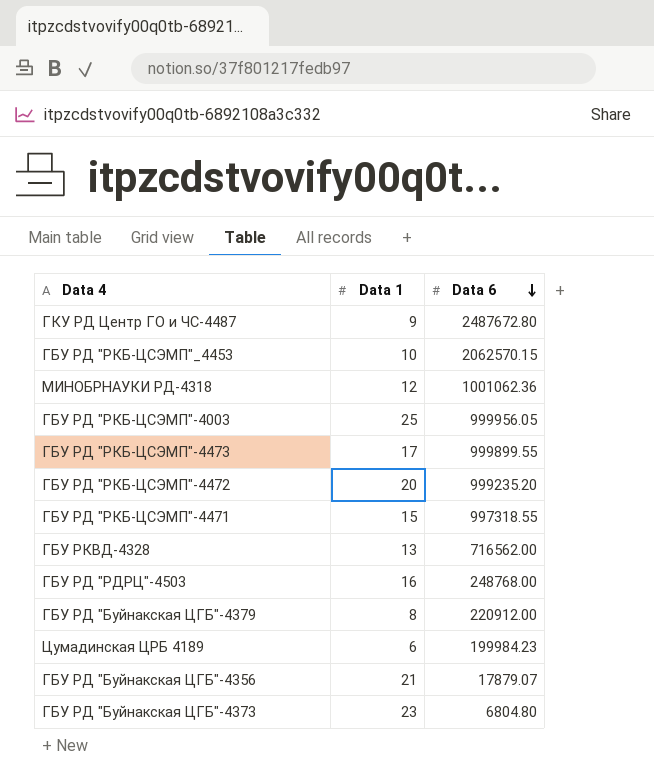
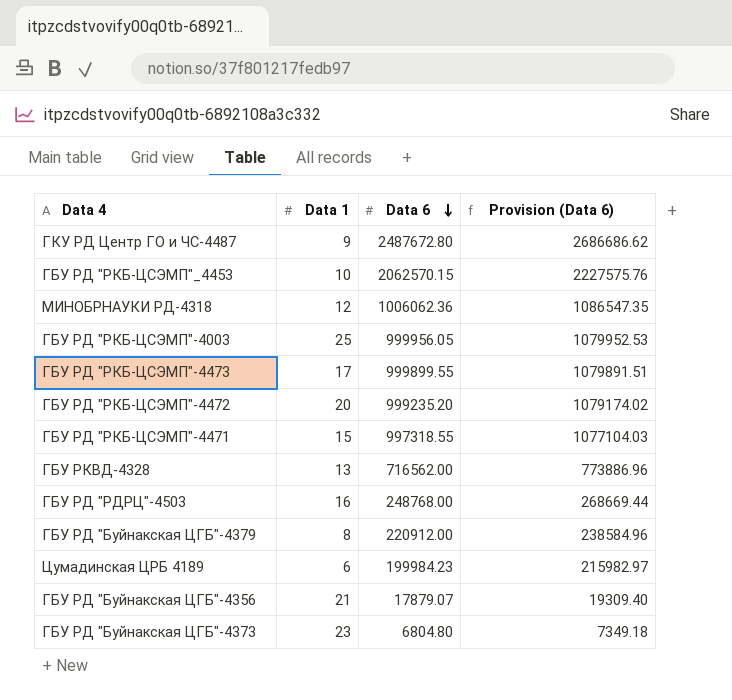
column Provision (Data 6) | formula: none -> [Data 6] * 1.08
МИНОБРНАУКИ РД-4318 | Data 6: 1001062.36 -> 1006062.36

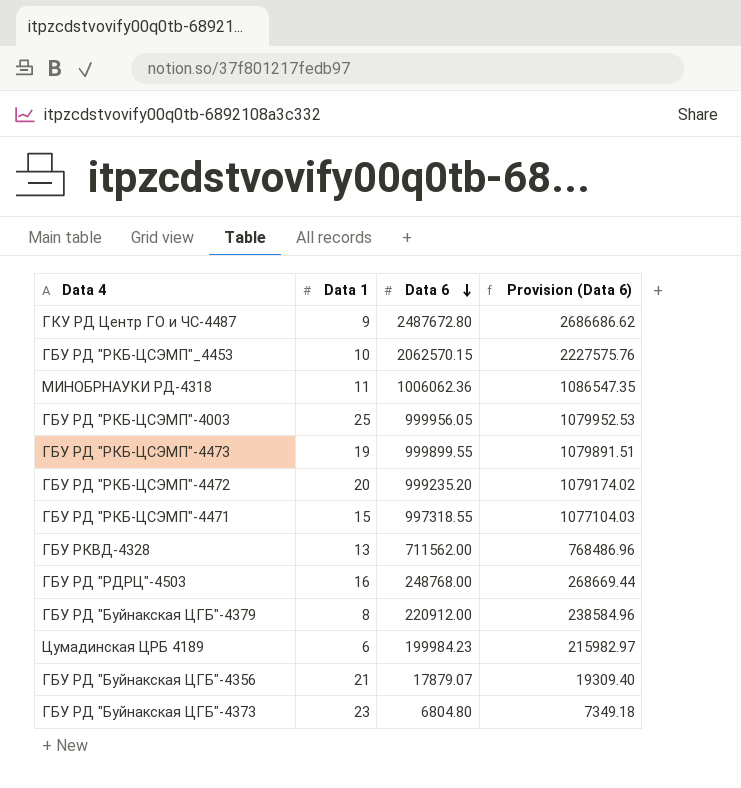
МИНОБРНАУКИ РД-4318 | Data 1: 12 -> 11
ГБУ РД "РКБ-ЦСЭМП"-4473 | Data 1: 17 -> 19
ГБУ РКВД-4328 | Data 6: 716562.00 -> 711562.00
ГБУ РКВД-4328 | Provision (Data 6): 773886.96 -> 768486.96

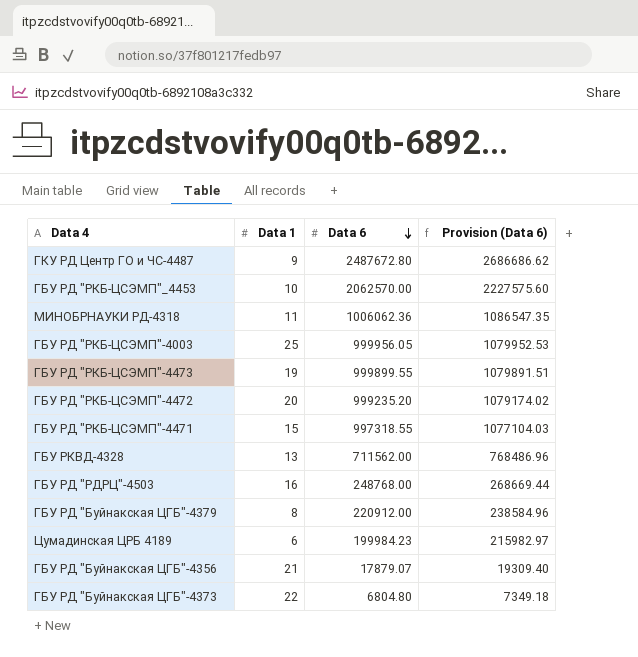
ГБУ РД "РКБ-ЦСЭМП"_4453 | Data 6: 2062570.15 -> 2062570.00
ГБУ РД "РКБ-ЦСЭМП"_4453 | Provision (Data 6): 2227575.76 -> 2227575.60
ГБУ РД "Буйнакская ЦГБ"-4373 | Data 1: 23 -> 22

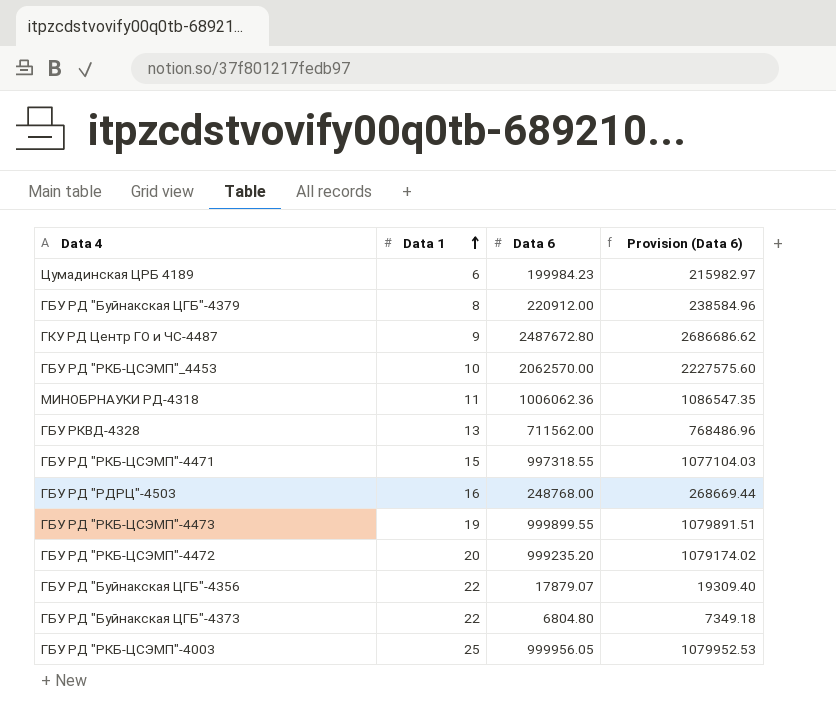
row order: Data 6 descending -> Data 1 ascending
ГБУ РД "Буйнакская ЦГБ"-4356 | Data 1: 21 -> 22

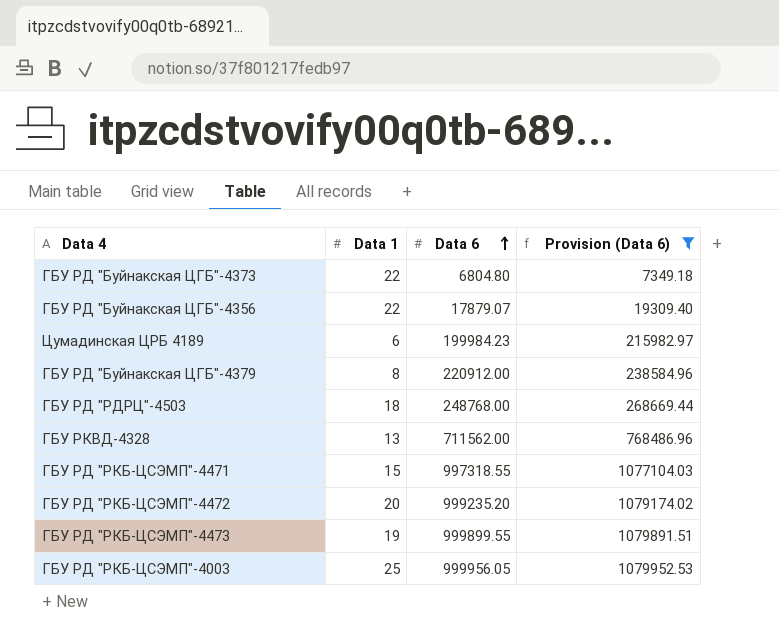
filter: none -> Provision (Data 6) <= 1079952.53
row order: Data 1 ascending -> Data 6 ascending
ГБУ РД "РДРЦ"-4503 | Data 1: 16 -> 18

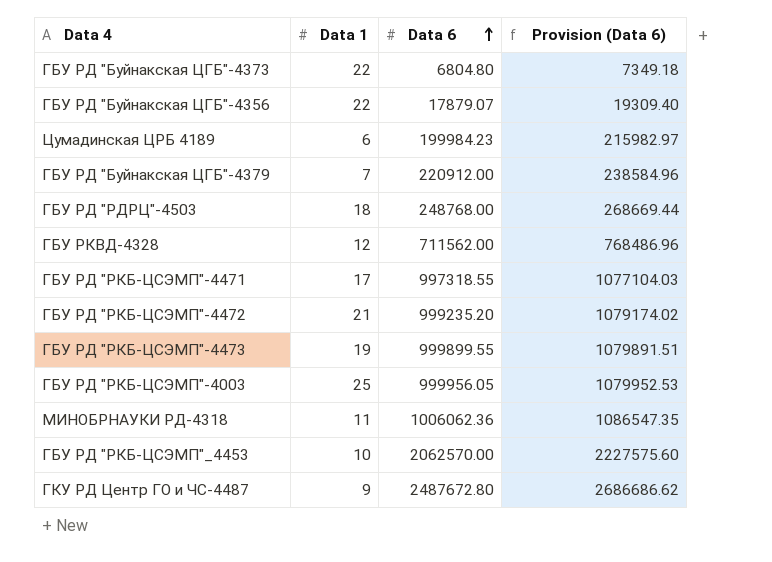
filter: Provision (Data 6) <= 1079952.53 -> none
ГБУ РД "Буйнакская ЦГБ"-4379 | Data 1: 8 -> 7
ГБУ РКВД-4328 | Data 1: 13 -> 12
ГБУ РД "РКБ-ЦСЭМП"-4471 | Data 1: 15 -> 17
ГБУ РД "РКБ-ЦСЭМП"-4472 | Data 1: 20 -> 21

